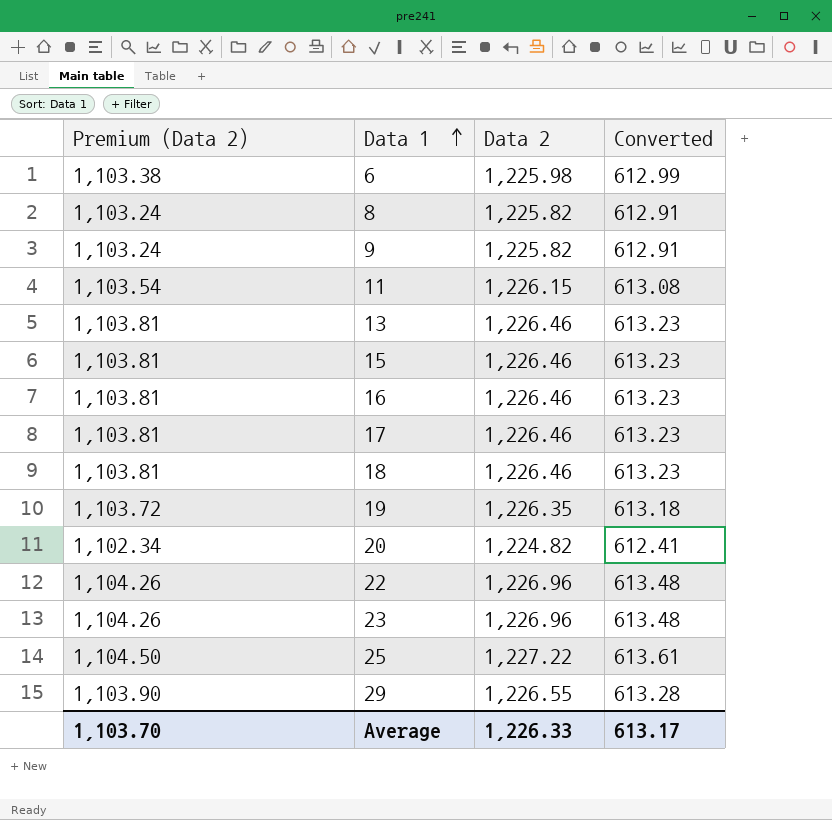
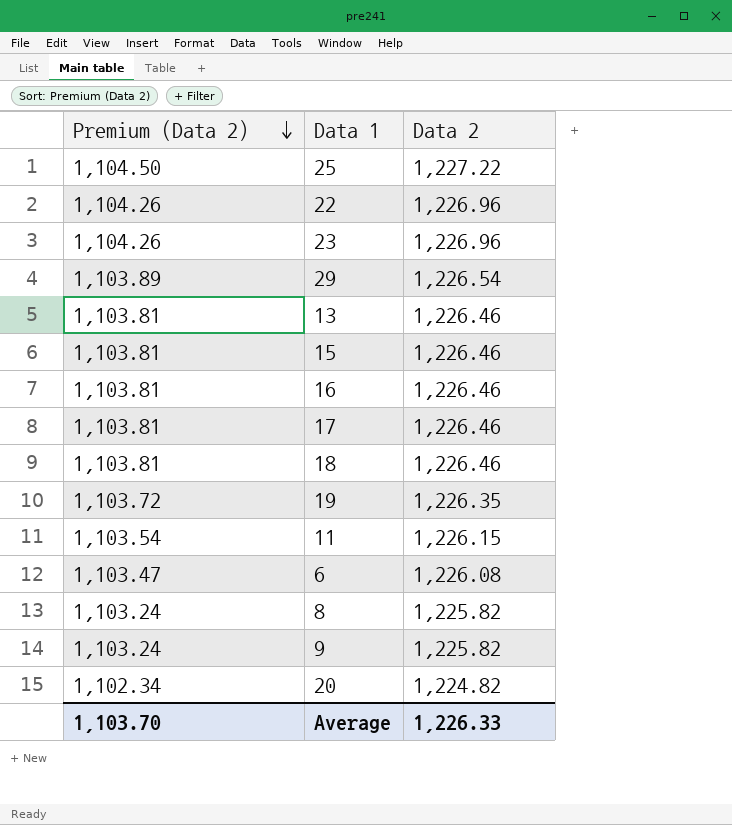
row order: Data 1 ascending -> Premium (Data 2) descending
column Converted | formula: [Data 2] * 0.5 -> none
29 | Premium (Data 2): 1,103.90 -> 1,103.89
29 | Data 2: 1,226.55 -> 1,226.54
6 | Premium (Data 2): 1,103.38 -> 1,103.47
6 | Data 2: 1,225.98 -> 1,226.08

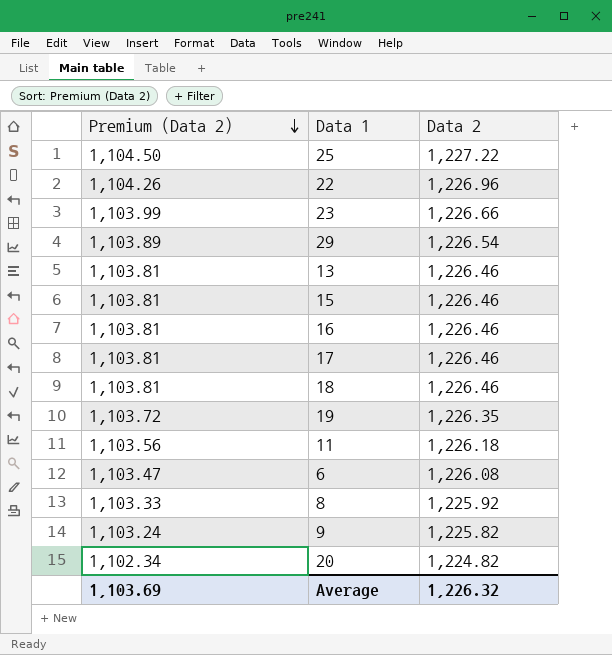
23 | Premium (Data 2): 1,104.26 -> 1,103.99
23 | Data 2: 1,226.96 -> 1,226.66
11 | Premium (Data 2): 1,103.54 -> 1,103.56
11 | Data 2: 1,226.15 -> 1,226.18
8 | Premium (Data 2): 1,103.24 -> 1,103.33
8 | Data 2: 1,225.82 -> 1,225.92
Average | Premium (Data 2): 1,103.70 -> 1,103.69
Average | Data 2: 1,226.33 -> 1,226.32

